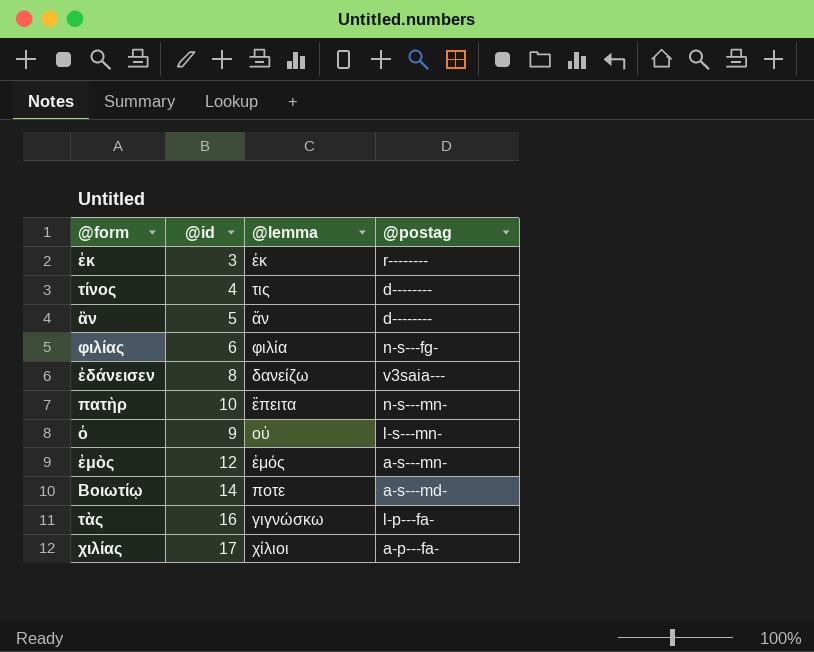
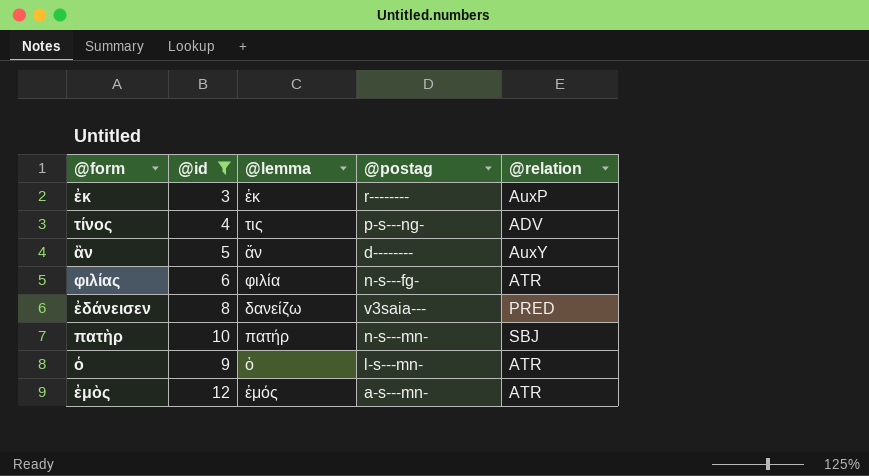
filter: none -> @id <= 12
column @relation | position: none -> 5
τίνος | @postag: d-------- -> p-s---ng-
πατὴρ | @lemma: ἔπειτα -> πατήρ
ὁ | @lemma: οὐ -> ὁ

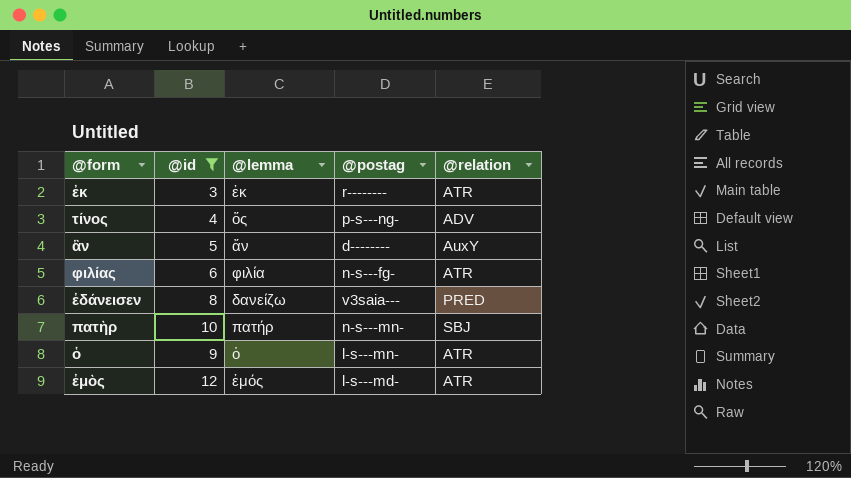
ἐκ | @relation: AuxP -> ATR
τίνος | @lemma: τις -> ὅς
ἐμὸς | @postag: a-s---mn- -> l-s---md-

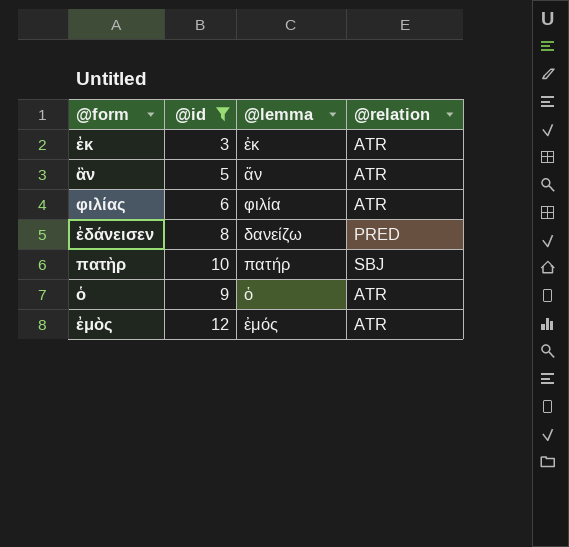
column @postag | position: 4 -> none
row τίνος: 4 | ὅς | p-s---ng- | ADV -> none
ἂν | @relation: AuxY -> ATR

